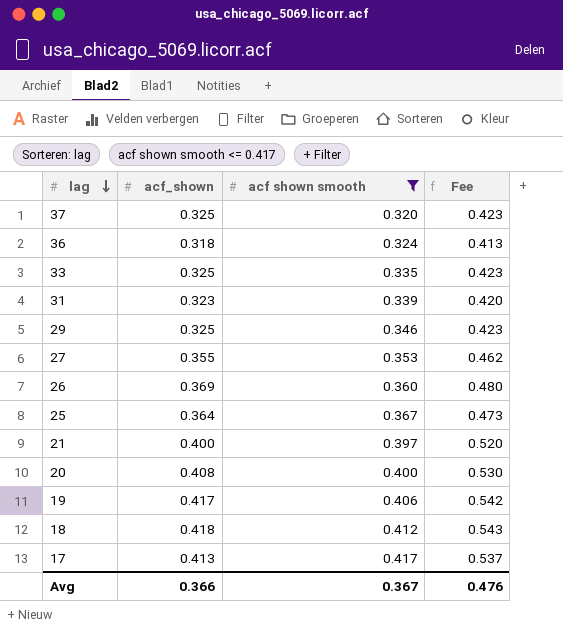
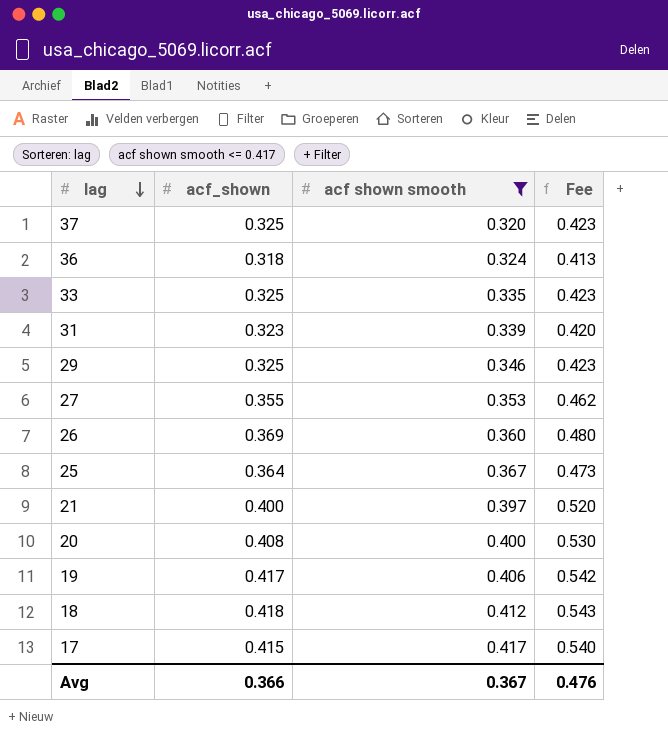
17 | acf_shown: 0.413 -> 0.415
17 | Fee: 0.537 -> 0.540

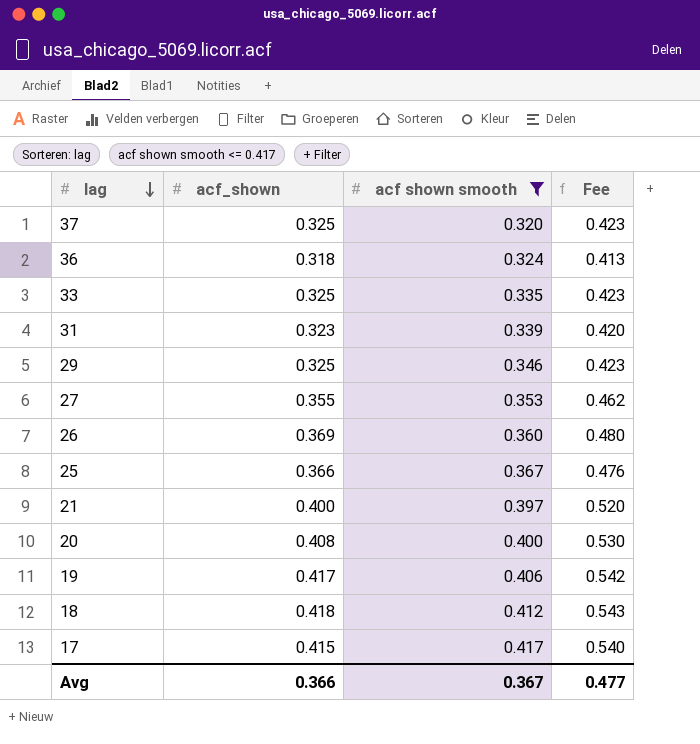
25 | acf_shown: 0.364 -> 0.366
25 | Fee: 0.473 -> 0.476
Avg | Fee: 0.476 -> 0.477

